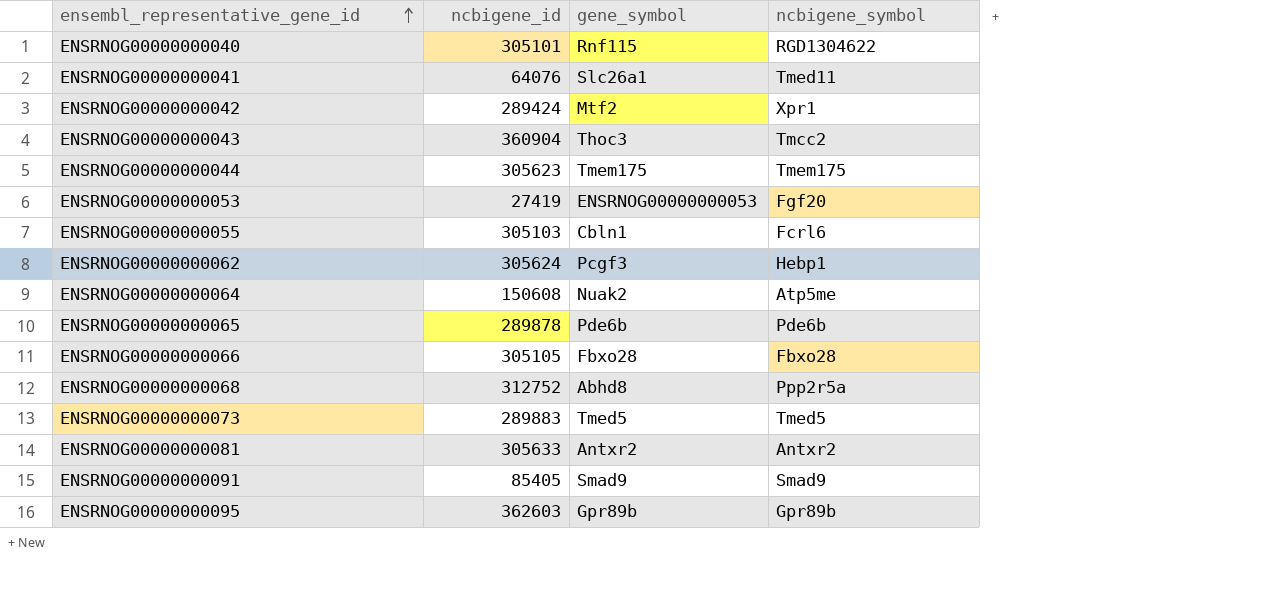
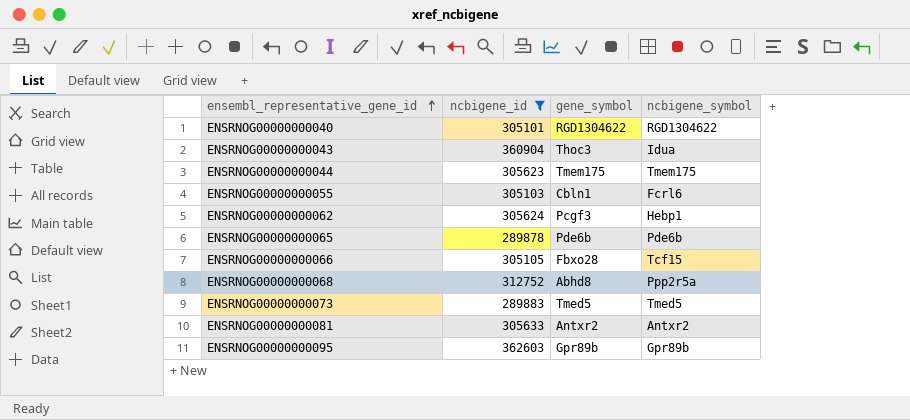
filter: none -> ncbigene_id >= 289878
ENSRNOG00000000040 | gene_symbol: Rnf115 -> RGD1304622
ENSRNOG00000000043 | ncbigene_symbol: Tmcc2 -> Idua
ENSRNOG00000000066 | ncbigene_symbol: Fbxo28 -> Tcf15

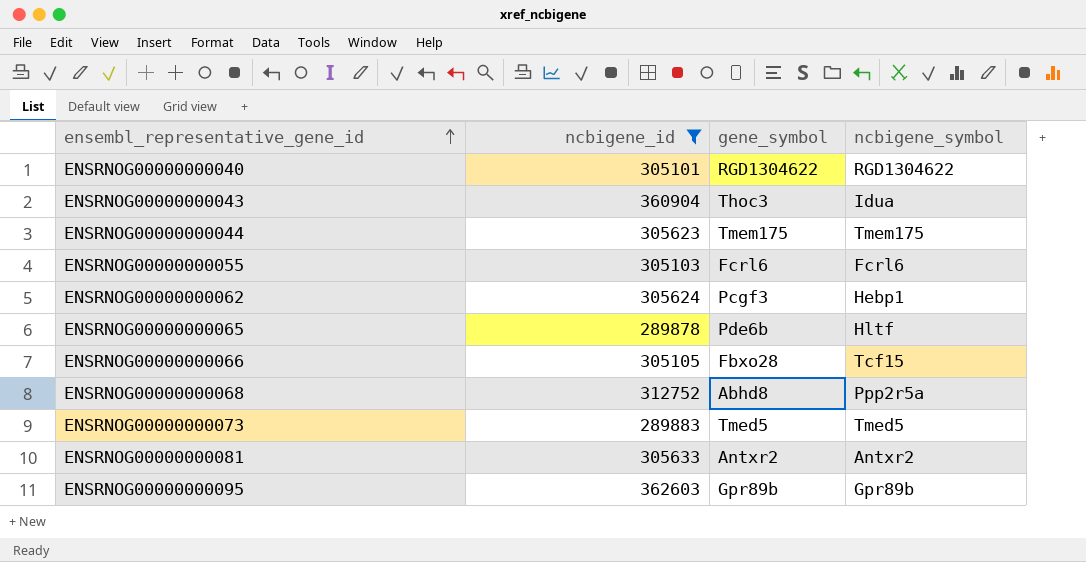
ENSRNOG00000000055 | gene_symbol: Cbln1 -> Fcrl6
ENSRNOG00000000065 | ncbigene_symbol: Pde6b -> Hltf

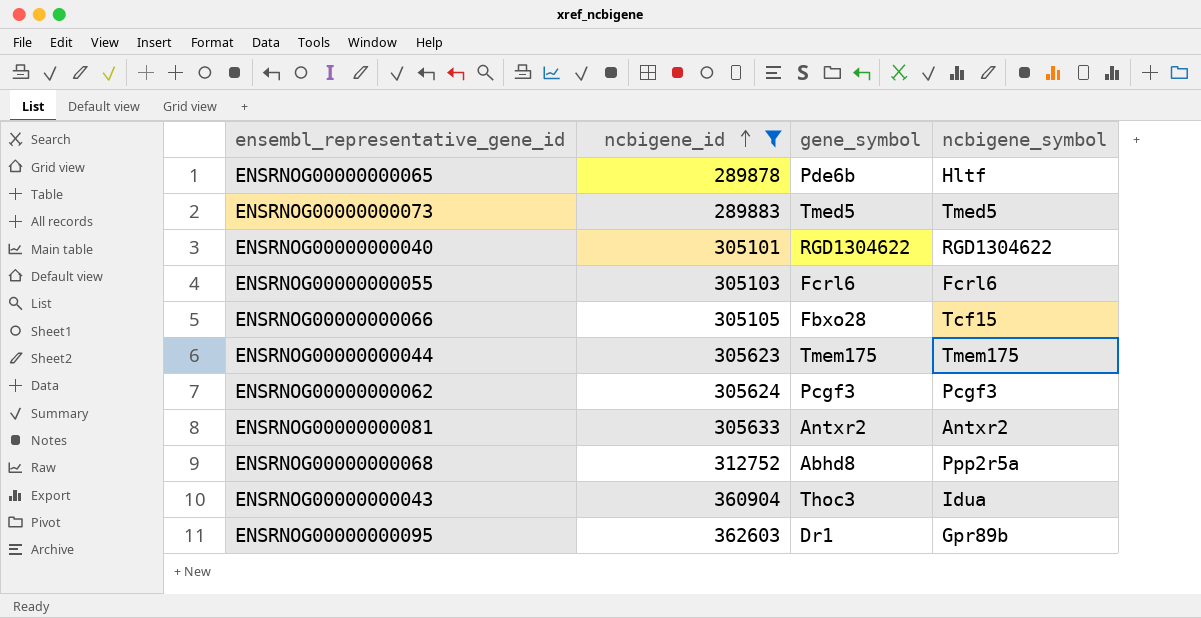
row order: ensembl_representative_gene_id ascending -> ncbigene_id ascending
ENSRNOG00000000062 | ncbigene_symbol: Hebp1 -> Pcgf3
ENSRNOG00000000095 | gene_symbol: Gpr89b -> Dr1

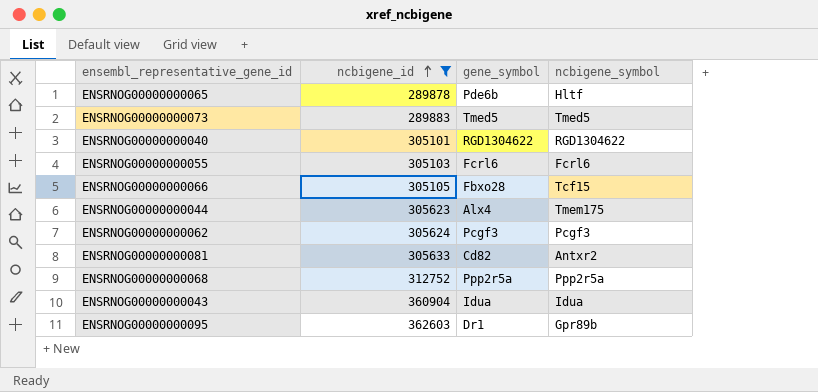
ENSRNOG00000000044 | gene_symbol: Tmem175 -> Alx4
ENSRNOG00000000081 | gene_symbol: Antxr2 -> Cd82
ENSRNOG00000000068 | gene_symbol: Abhd8 -> Ppp2r5a
ENSRNOG00000000043 | gene_symbol: Thoc3 -> Idua

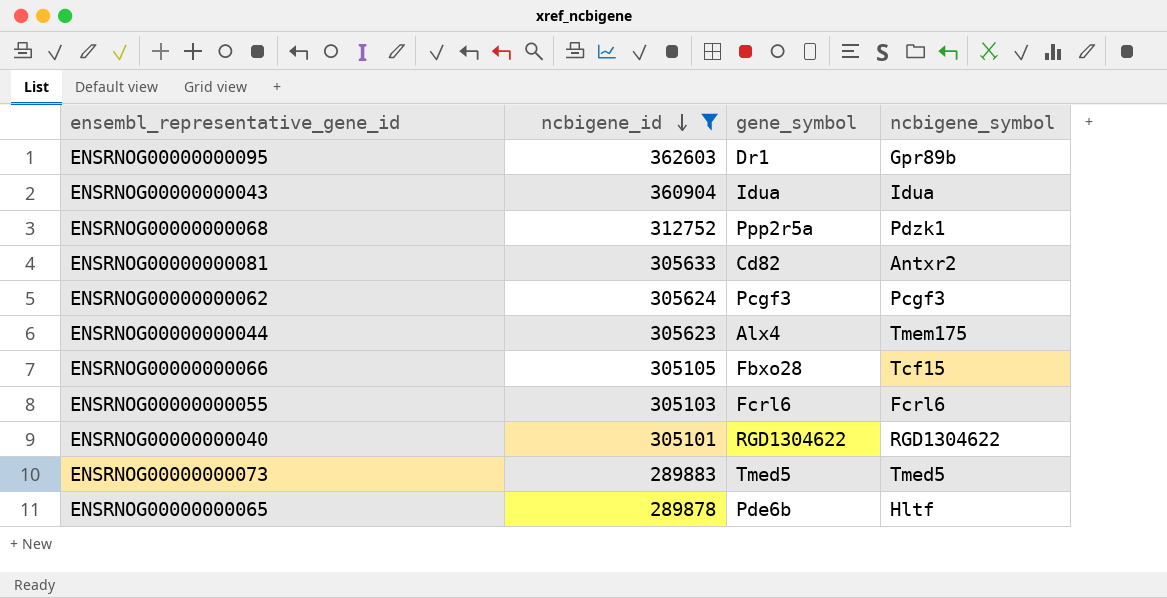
row order: ncbigene_id ascending -> ncbigene_id descending
ENSRNOG00000000068 | ncbigene_symbol: Ppp2r5a -> Pdzk1

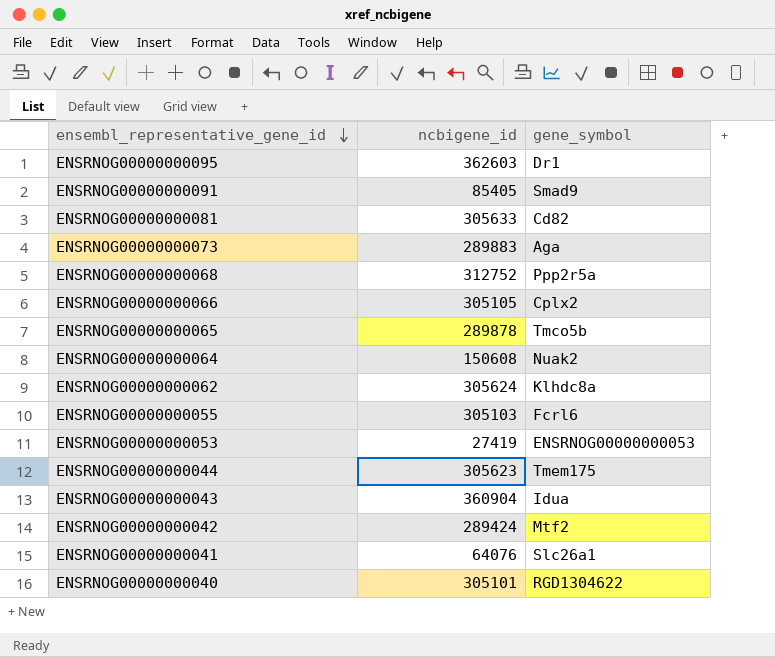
filter: ncbigene_id >= 289878 -> none
row order: ncbigene_id descending -> ensembl_representative_gene_id descending
column ncbigene_symbol | position: 4 -> none
ENSRNOG00000000073 | gene_symbol: Tmed5 -> Aga
ENSRNOG00000000066 | gene_symbol: Fbxo28 -> Cplx2
ENSRNOG00000000065 | gene_symbol: Pde6b -> Tmco5b
ENSRNOG00000000062 | gene_symbol: Pcgf3 -> Klhdc8a
ENSRNOG00000000044 | gene_symbol: Alx4 -> Tmem175

